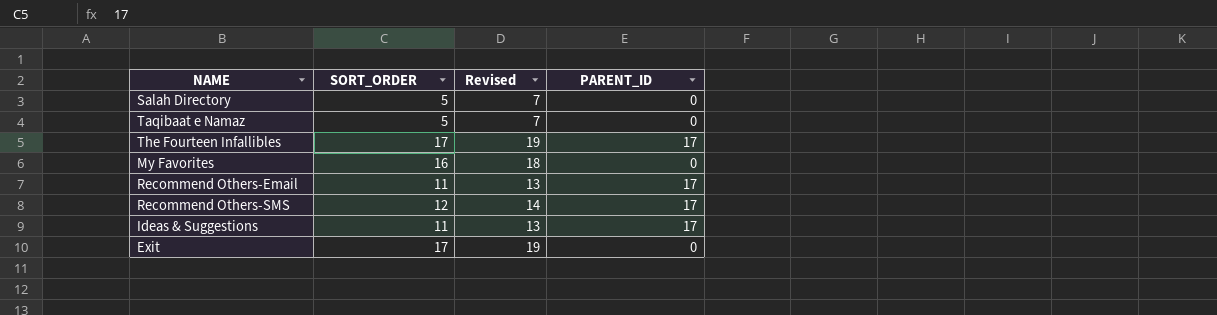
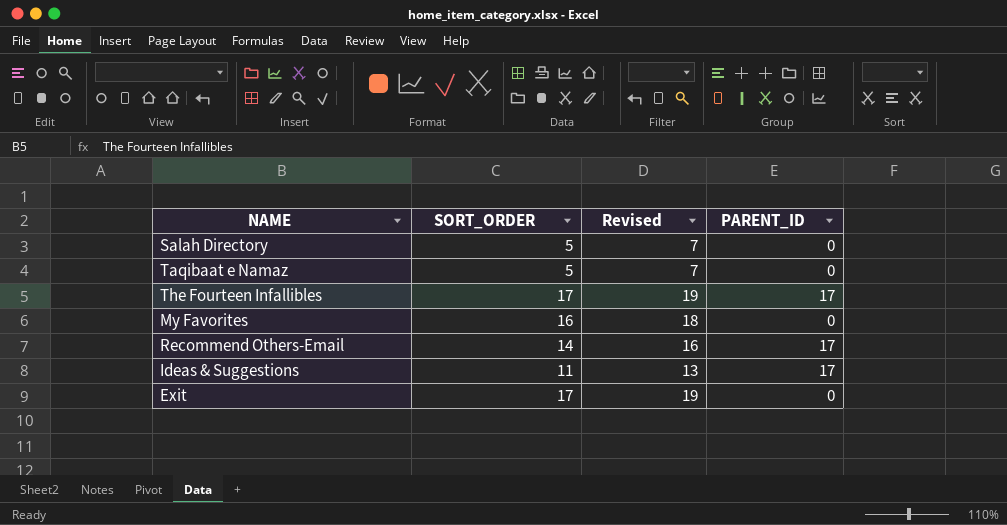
row Recommend Others-SMS: 12 | 14 | 17 -> none
Recommend Others-Email | SORT_ORDER: 11 -> 14
Recommend Others-Email | Revised: 13 -> 16

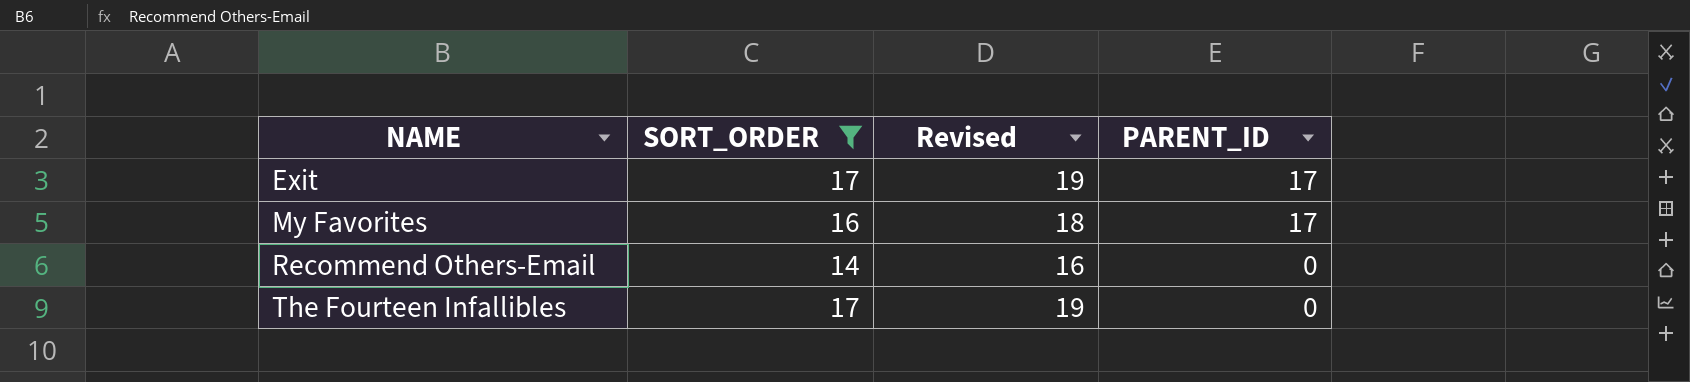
filter: none -> SORT_ORDER >= 14
row order: none -> NAME ascending
Exit | PARENT_ID: 0 -> 17
My Favorites | PARENT_ID: 0 -> 17
Recommend Others-Email | PARENT_ID: 17 -> 0
The Fourteen Infallibles | PARENT_ID: 17 -> 0

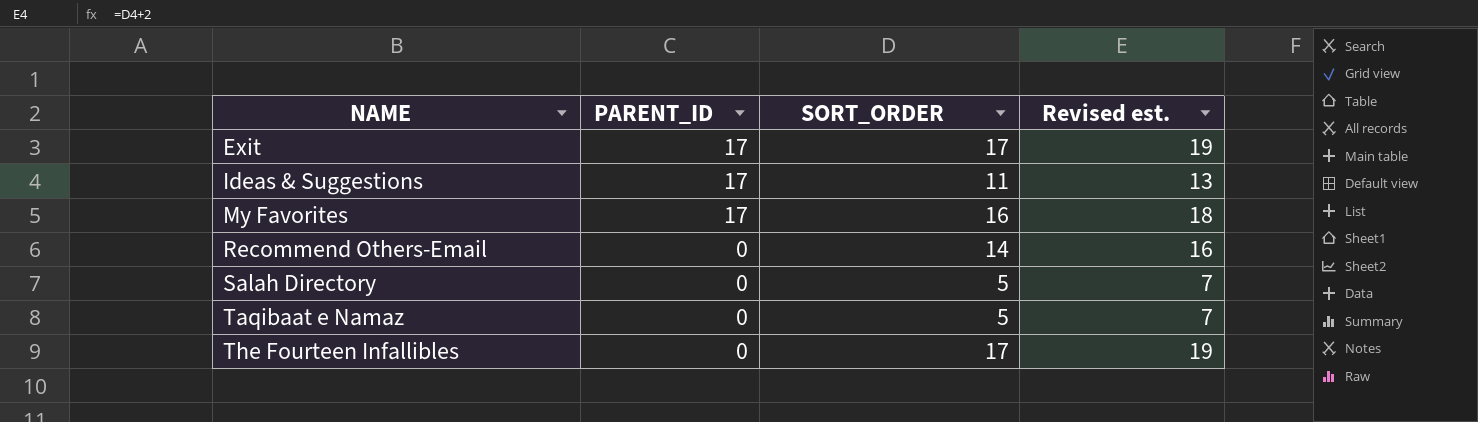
filter: SORT_ORDER >= 14 -> none
column PARENT_ID | position: 4 -> 2
column name: Revised -> Revised est.

